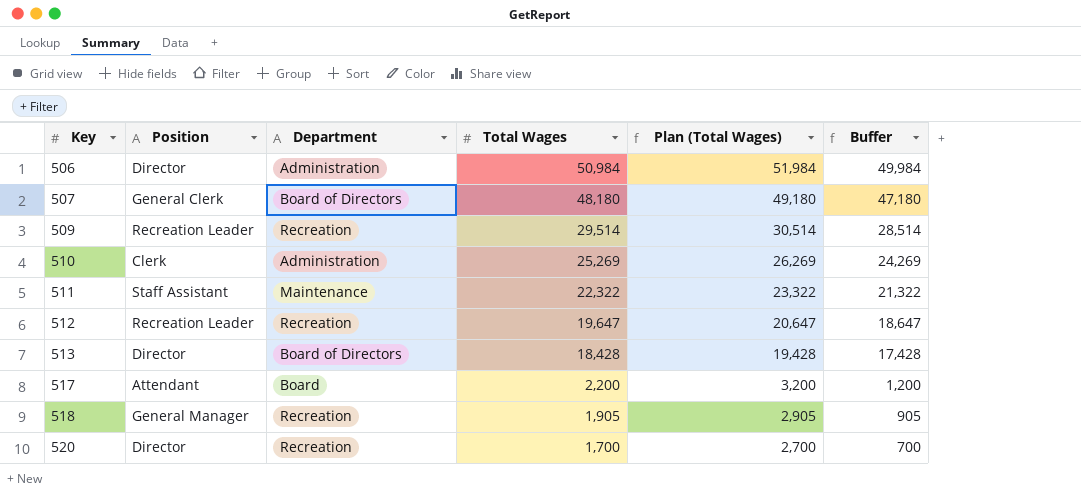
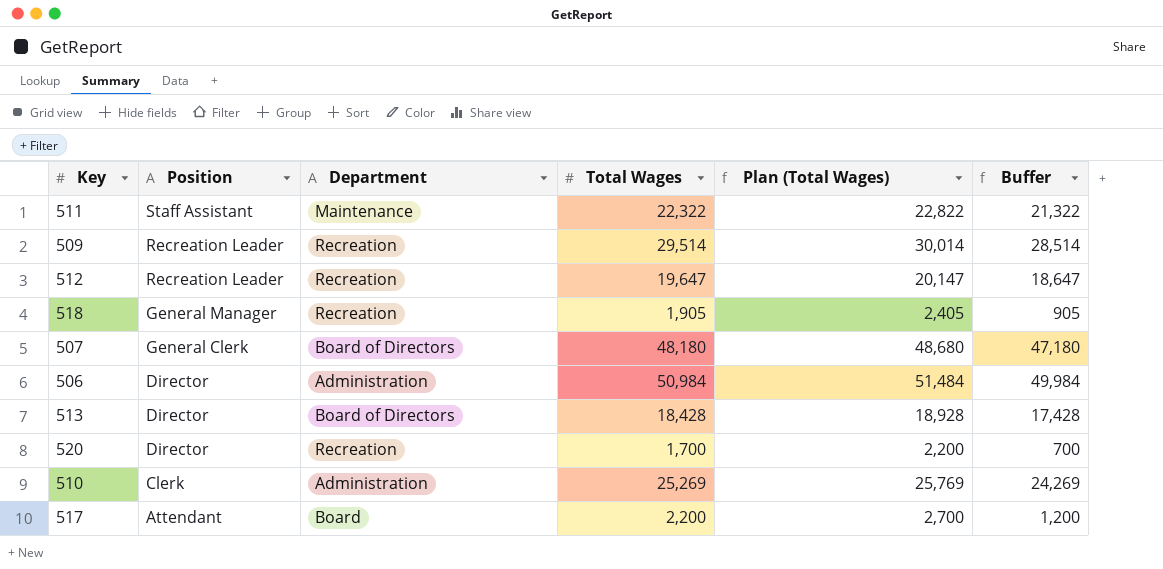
row order: Key ascending -> Position descending
column Plan (Total Wages) | formula: [Total Wages] + 1000 -> [Total Wages] + 500

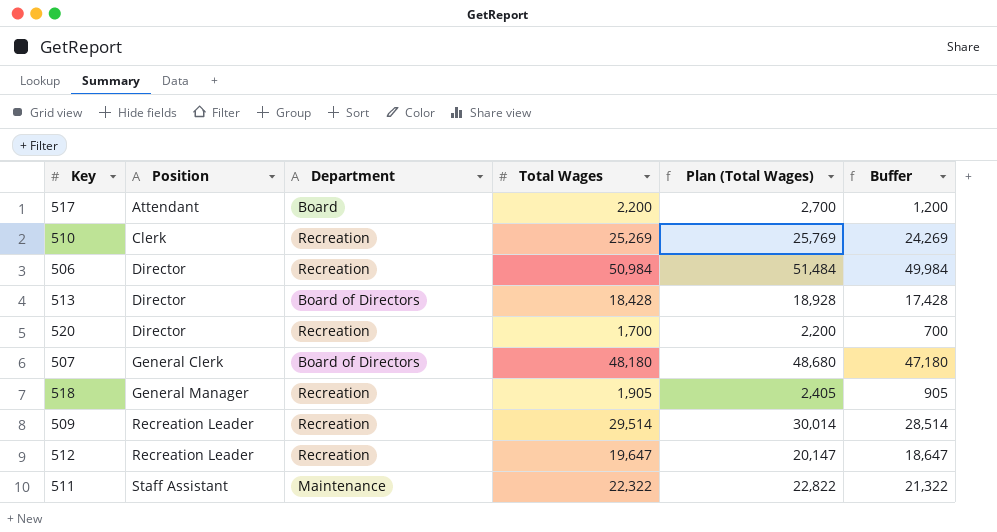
row order: Position descending -> Position ascending
510 | Department: Administration -> Recreation
506 | Department: Administration -> Recreation

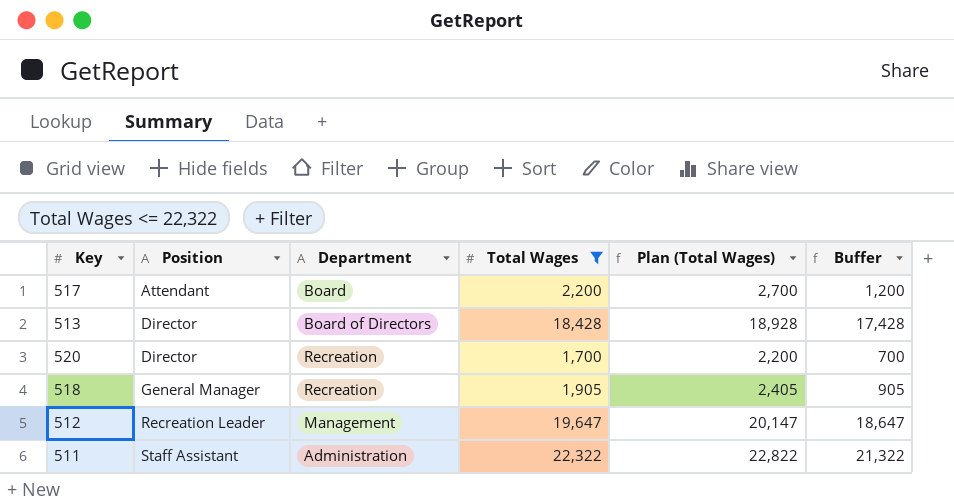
filter: none -> Total Wages <= 22,322
512 | Department: Recreation -> Management
511 | Department: Maintenance -> Administration

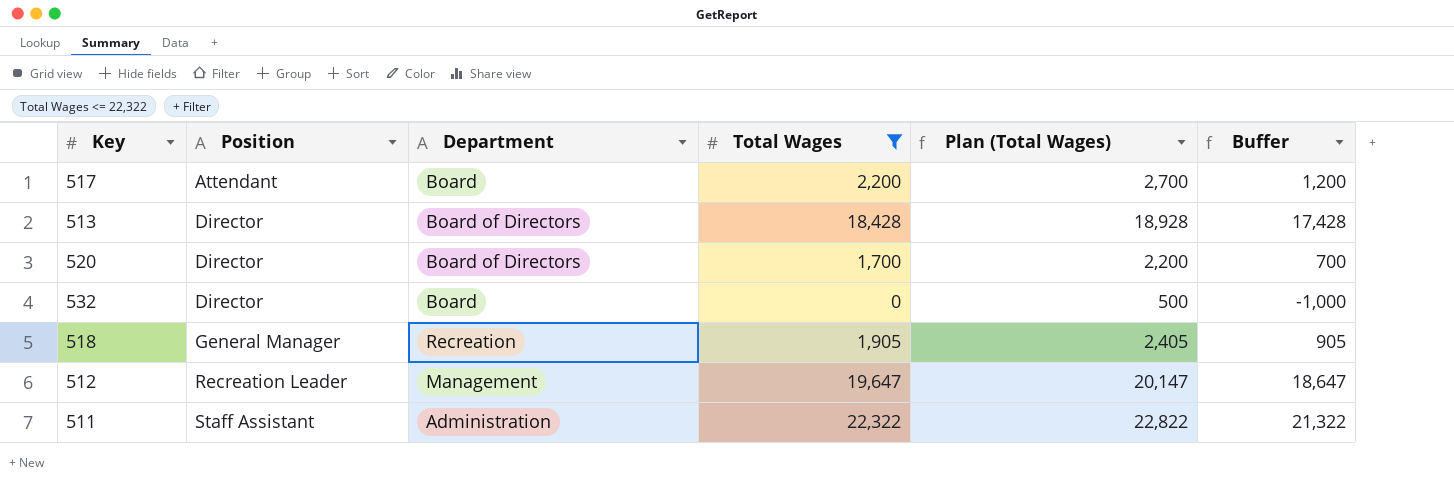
520 | Department: Recreation -> Board of Directors
row 532: none -> Director | Board | 0 | 500 | -1,000

